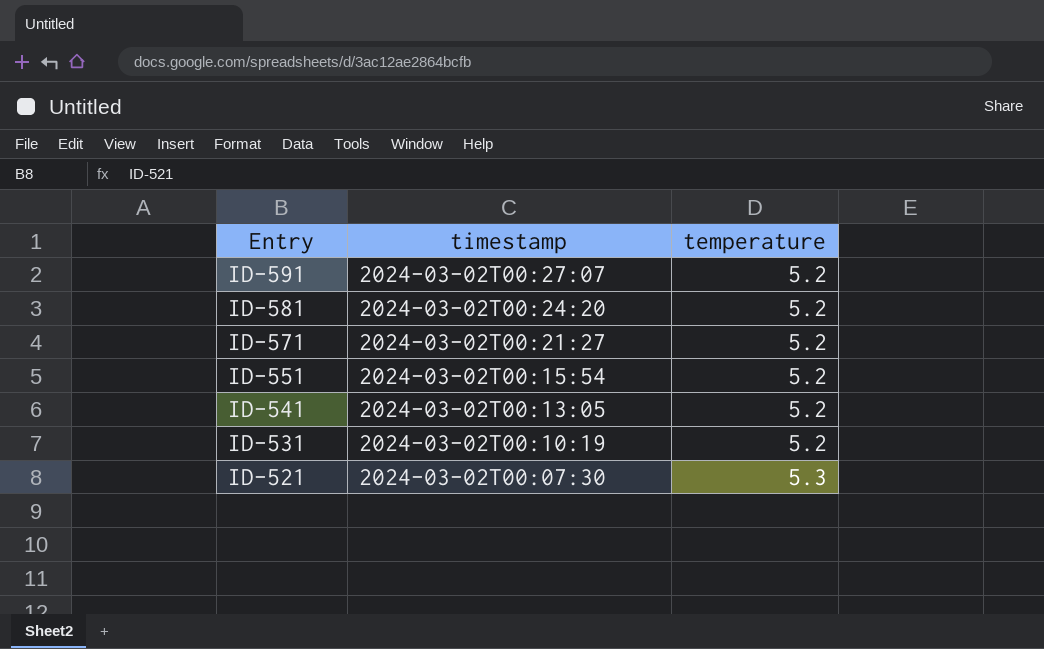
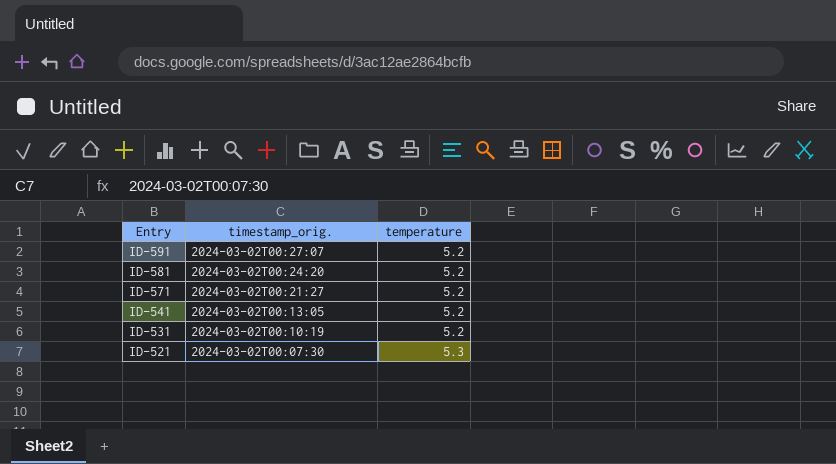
column name: timestamp -> timestamp_orig.
row ID-551: 2024-03-02T00:15:54 | 5.2 -> none

